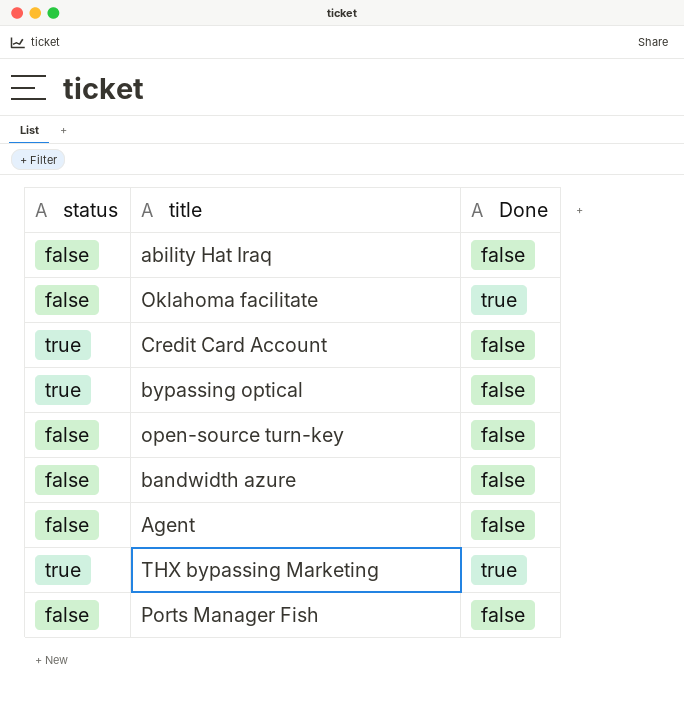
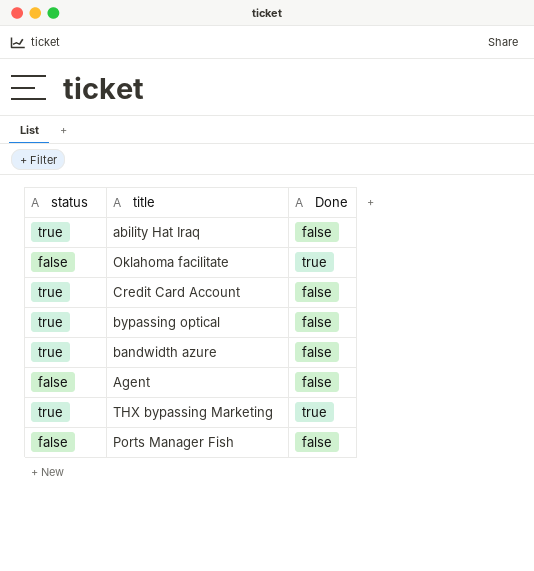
row open-source turn-key: false | false -> none
ability Hat Iraq | status: false -> true
bandwidth azure | status: false -> true

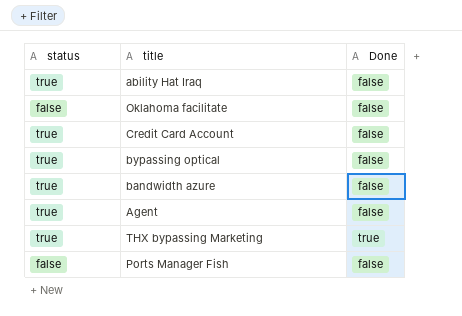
Oklahoma facilitate | Done: true -> false
Agent | status: false -> true

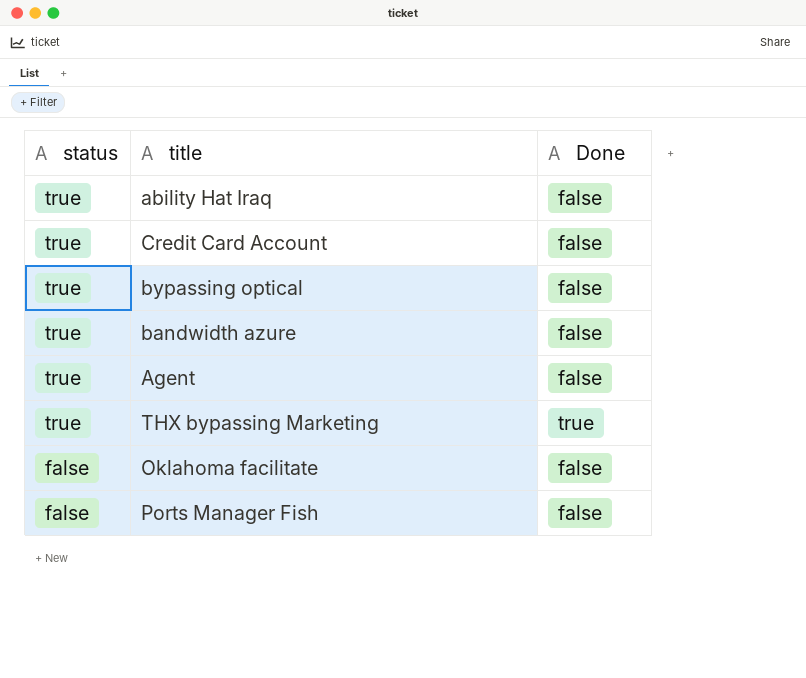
row order: none -> status descending

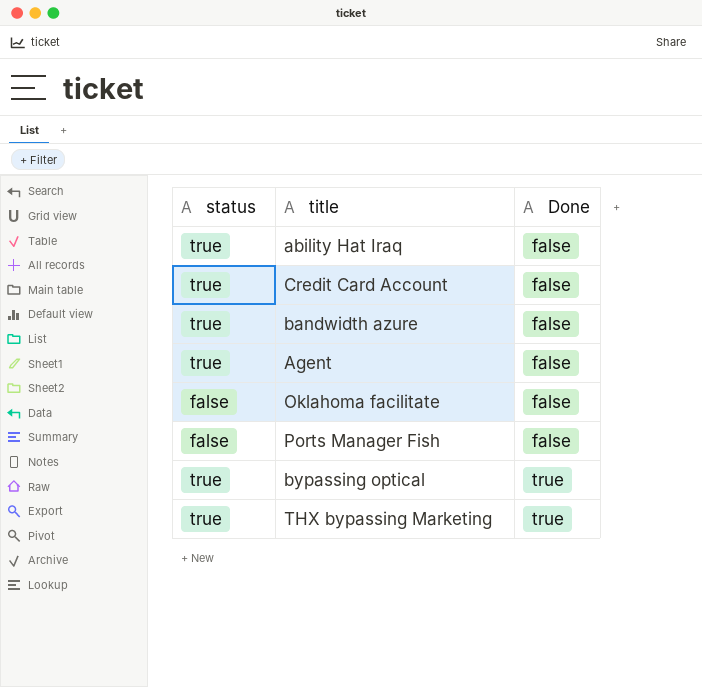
row order: status descending -> Done ascending
bypassing optical | Done: false -> true

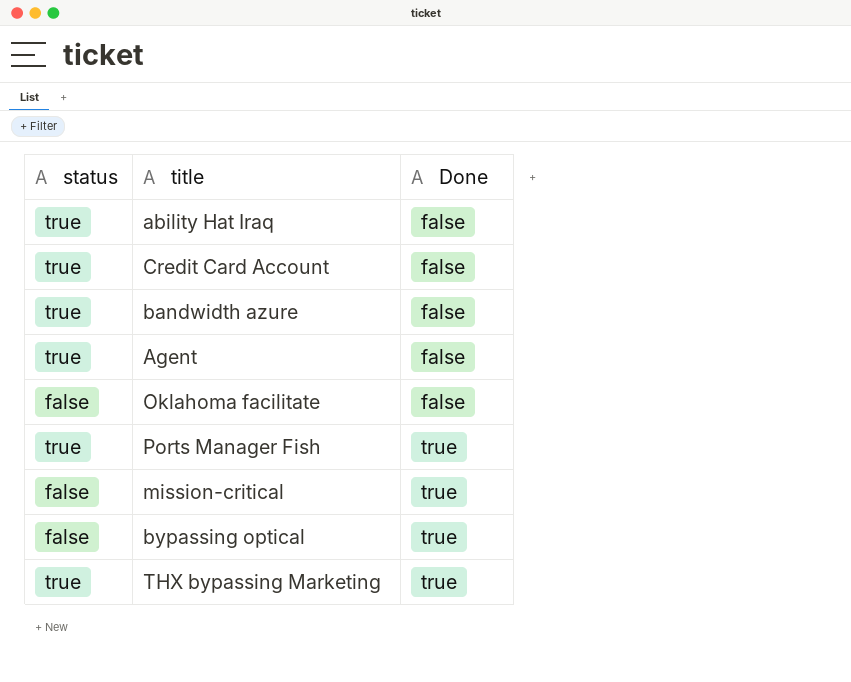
Ports Manager Fish | status: false -> true
Ports Manager Fish | Done: false -> true
row mission-critical: none -> false | true
bypassing optical | status: true -> false

